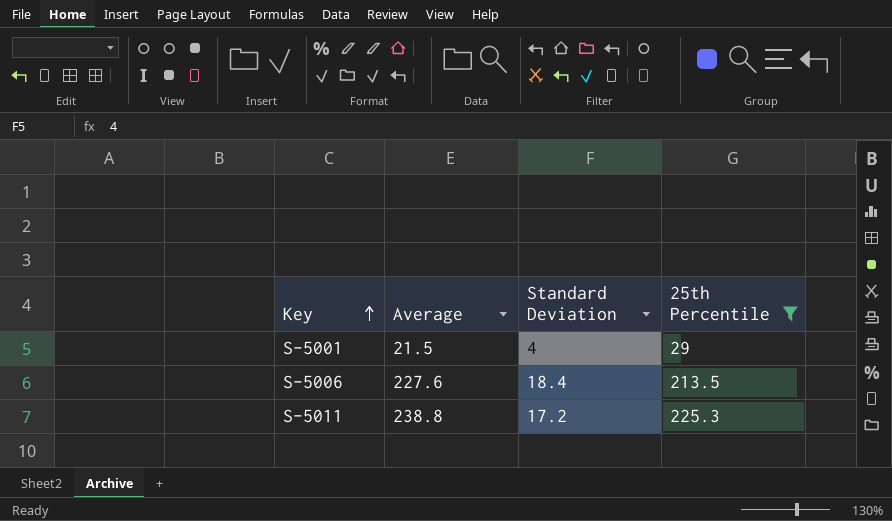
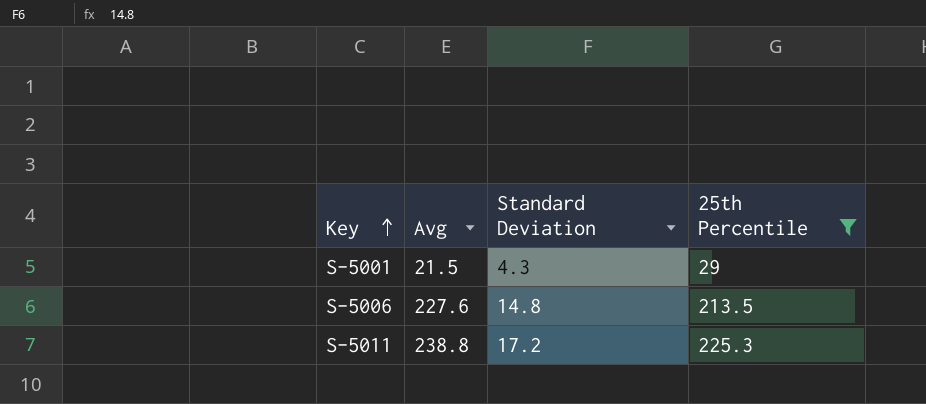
column name: Average -> Avg
S-5001 | Standard Deviation: 4 -> 4.3
S-5006 | Standard Deviation: 18.4 -> 14.8

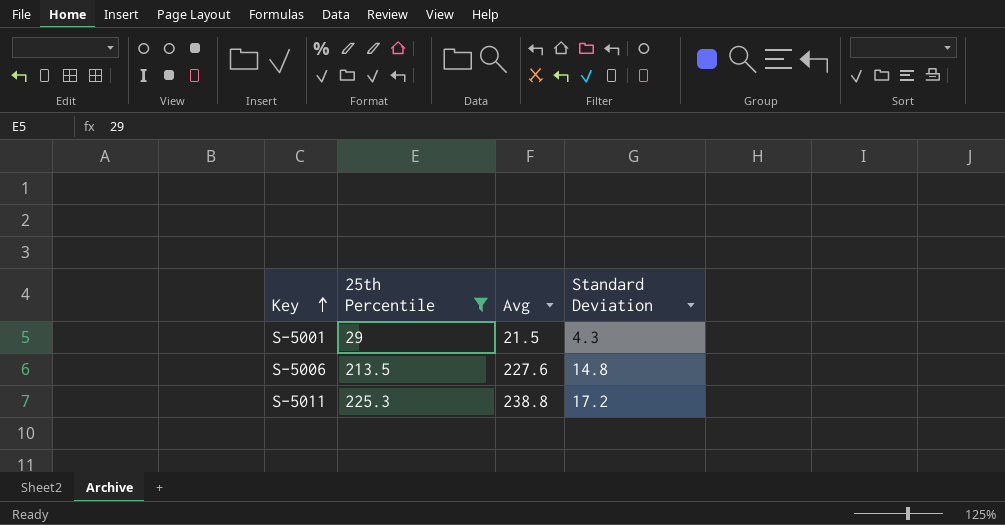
column 25th Percentile | position: 4 -> 2

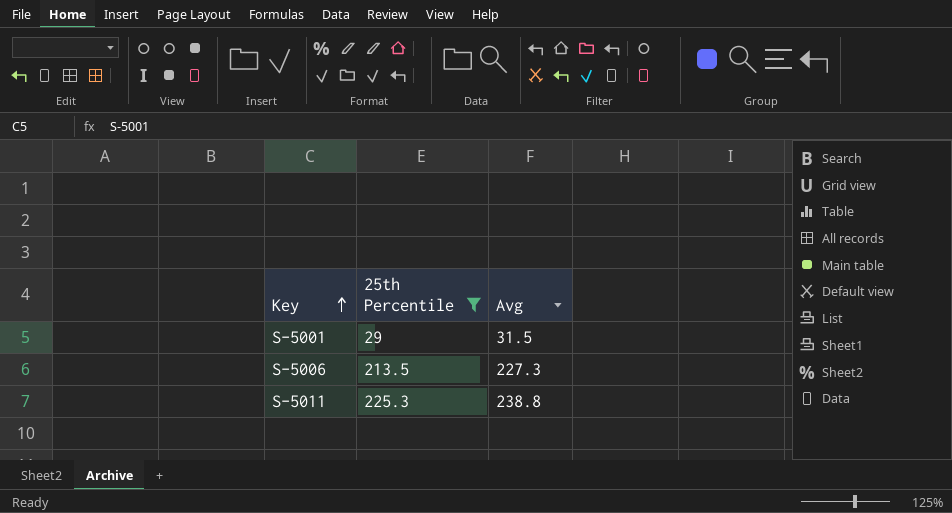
column Standard Deviation | position: 4 -> none
S-5001 | Avg: 21.5 -> 31.5
S-5006 | Avg: 227.6 -> 227.3

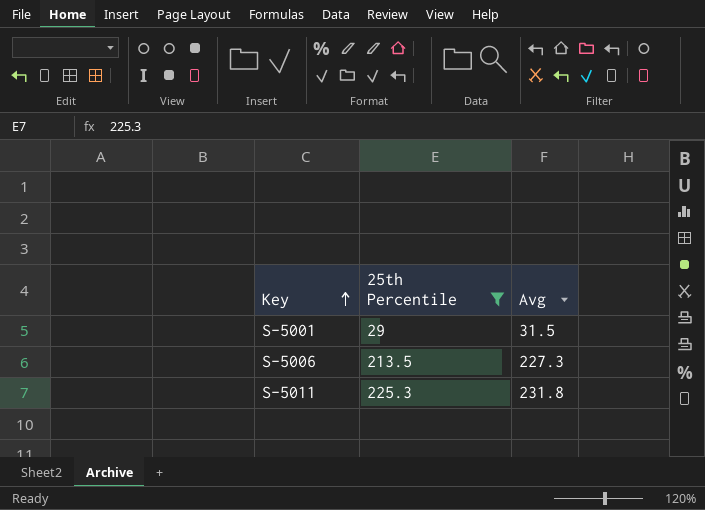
S-5011 | Avg: 238.8 -> 231.8

